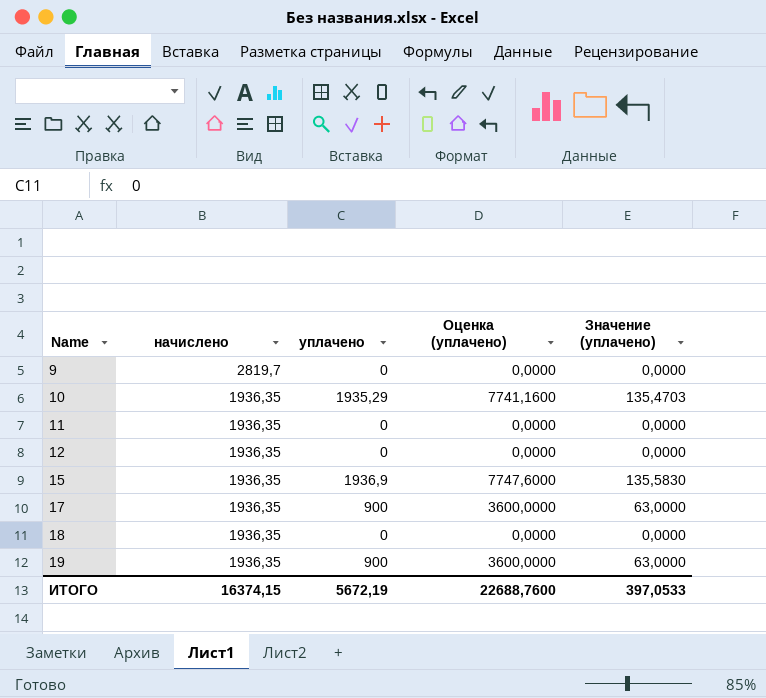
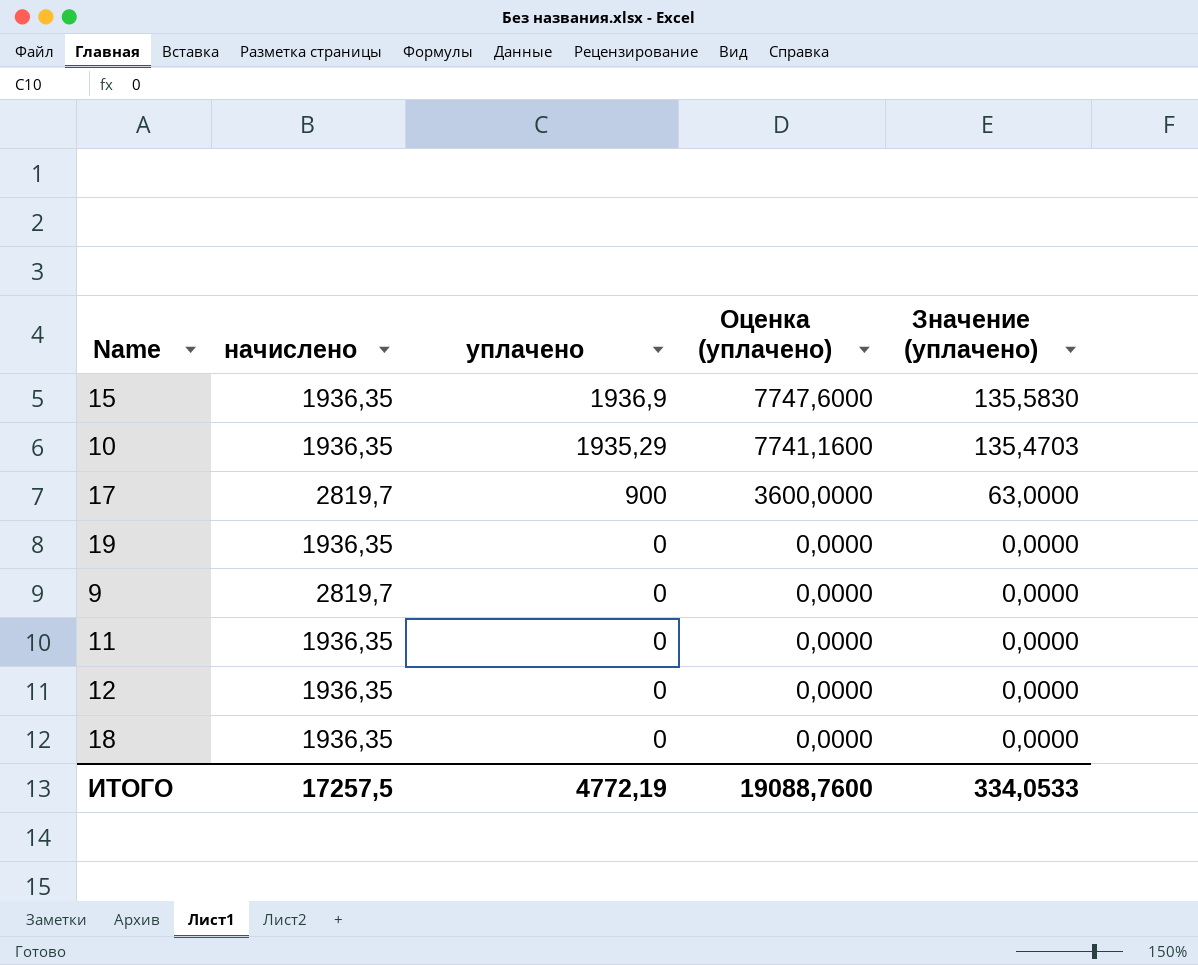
row order: Name ascending -> уплачено descending
17 | начислено: 1936,35 -> 2819,7
19 | уплачено: 900 -> 0
19 | Оценка (уплачено): 3600,0000 -> 0,0000
19 | Значение (уплачено): 63,0000 -> 0,0000
ИТОГО | начислено: 16374,15 -> 17257,5
ИТОГО | уплачено: 5672,19 -> 4772,19
ИТОГО | Оценка (уплачено): 22688,7600 -> 19088,7600
ИТОГО | Значение (уплачено): 397,0533 -> 334,0533

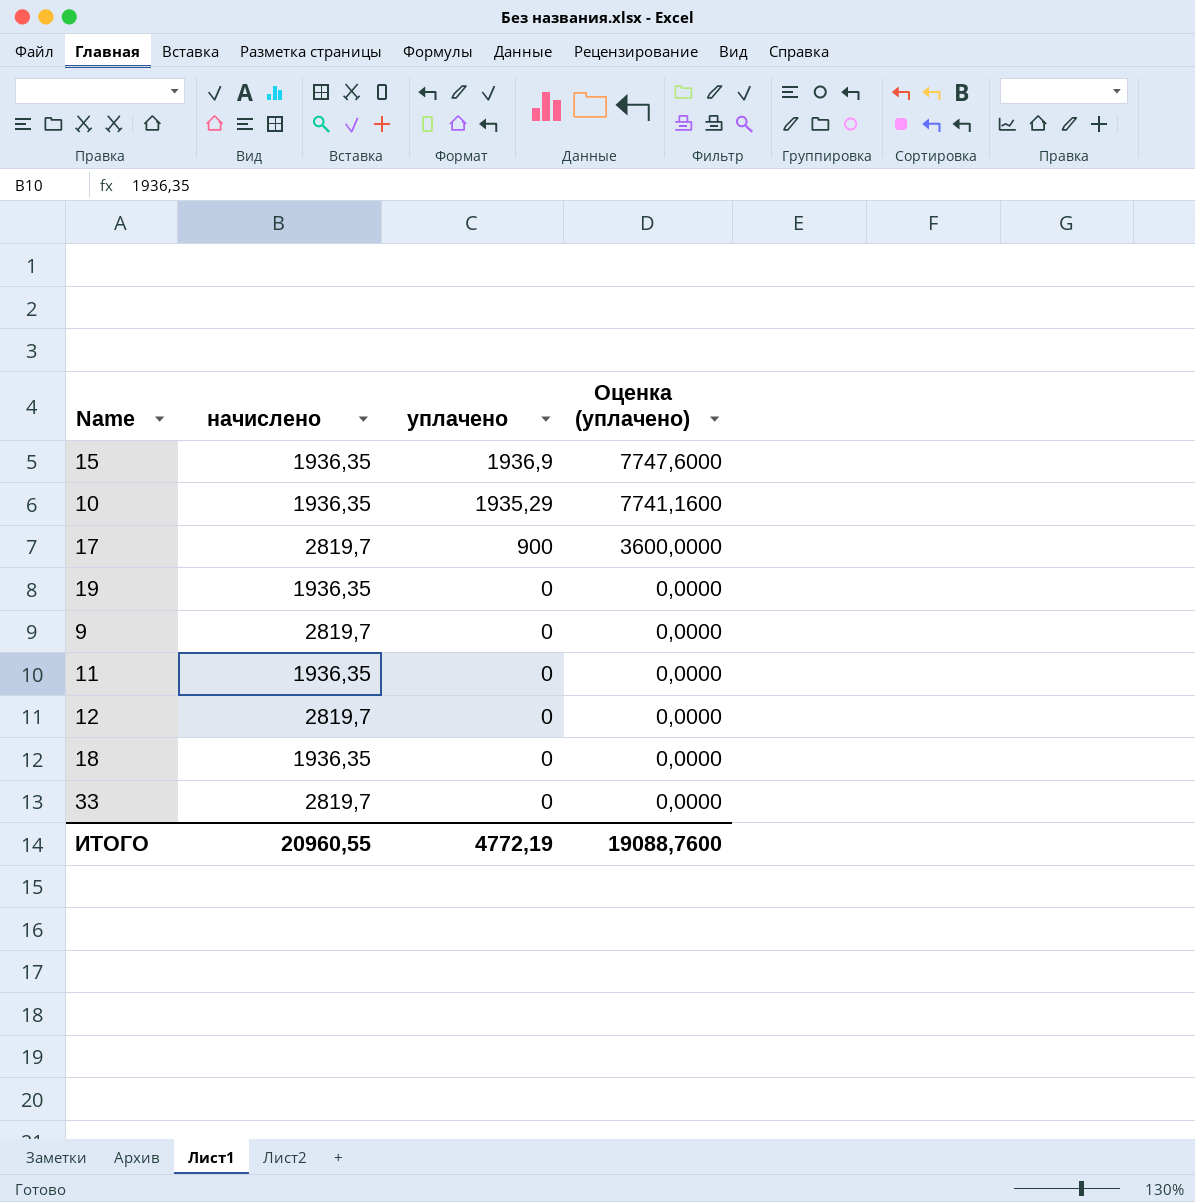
column Значение (уплачено) | formula: [уплачено] * 0,07 -> none
12 | начислено: 1936,35 -> 2819,7
row 33: none -> 2819,7 | 0 | 0,0000
ИТОГО | начислено: 17257,5 -> 20960,55

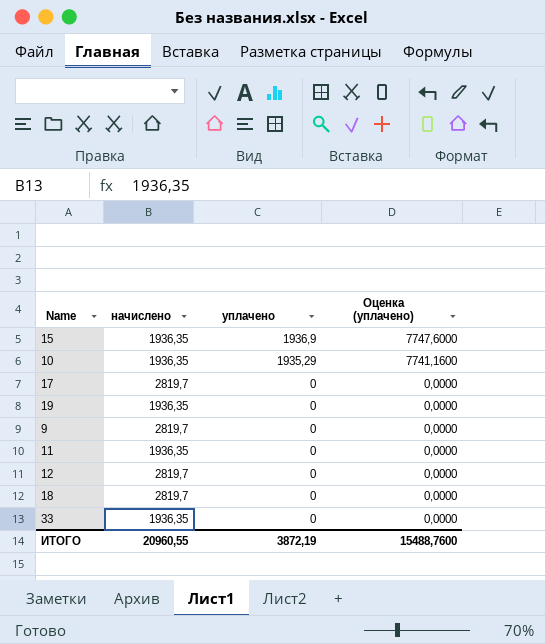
17 | уплачено: 900 -> 0
17 | Оценка (уплачено): 3600,0000 -> 0,0000
18 | начислено: 1936,35 -> 2819,7
33 | начислено: 2819,7 -> 1936,35
ИТОГО | уплачено: 4772,19 -> 3872,19
ИТОГО | Оценка (уплачено): 19088,7600 -> 15488,7600

